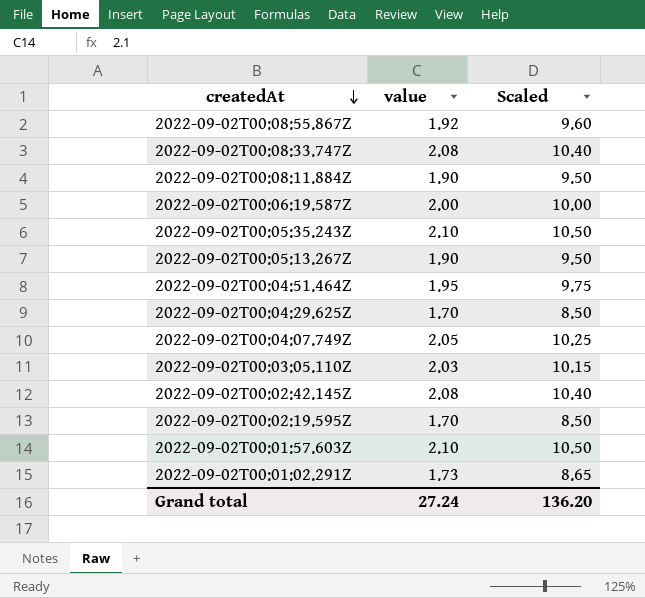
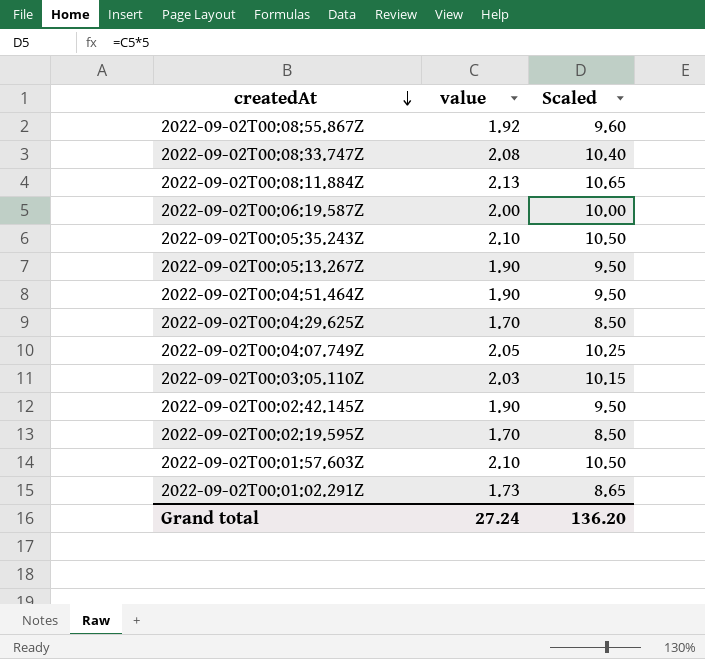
2022-09-02T00:08:11.884Z | value: 1.90 -> 2.13
2022-09-02T00:08:11.884Z | Scaled: 9.50 -> 10.65
2022-09-02T00:04:51.464Z | value: 1.95 -> 1.90
2022-09-02T00:04:51.464Z | Scaled: 9.75 -> 9.50
2022-09-02T00:02:42.145Z | value: 2.08 -> 1.90
2022-09-02T00:02:42.145Z | Scaled: 10.40 -> 9.50

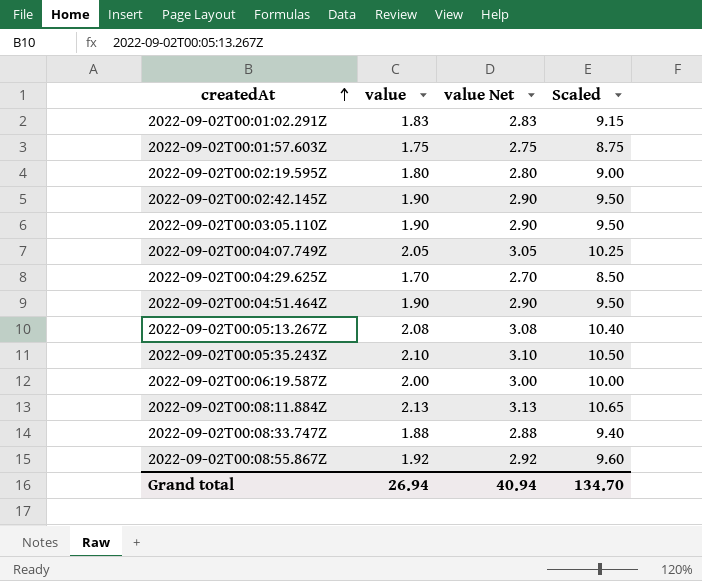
row order: createdAt descending -> createdAt ascending
column value Net | formula: none -> [value] + 1
2022-09-02T00:01:02.291Z | value: 1.73 -> 1.83
2022-09-02T00:01:02.291Z | Scaled: 8.65 -> 9.15
2022-09-02T00:01:57.603Z | value: 2.10 -> 1.75
2022-09-02T00:01:57.603Z | Scaled: 10.50 -> 8.75
2022-09-02T00:02:19.595Z | value: 1.70 -> 1.80
2022-09-02T00:02:19.595Z | Scaled: 8.50 -> 9.00
2022-09-02T00:03:05.110Z | value: 2.03 -> 1.90
2022-09-02T00:03:05.110Z | Scaled: 10.15 -> 9.50
2022-09-02T00:05:13.267Z | value: 1.90 -> 2.08
2022-09-02T00:05:13.267Z | Scaled: 9.50 -> 10.40
2022-09-02T00:08:33.747Z | value: 2.08 -> 1.88
2022-09-02T00:08:33.747Z | Scaled: 10.40 -> 9.40
Grand total | value: 27.24 -> 26.94
Grand total | Scaled: 136.20 -> 134.70

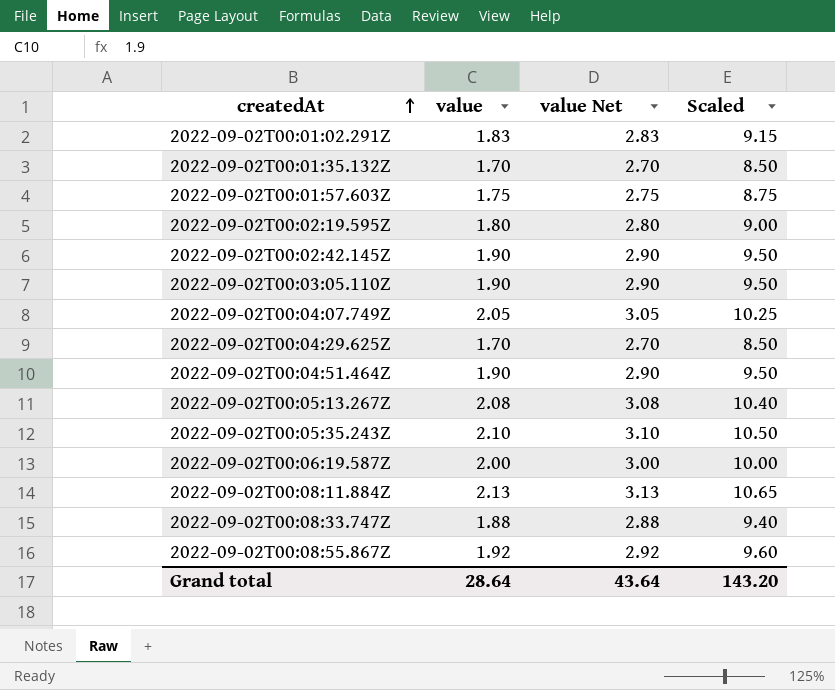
row 2022-09-02T00:01:35.132Z: none -> 1.70 | 2.70 | 8.50
Grand total | value: 26.94 -> 28.64
Grand total | value Net: 40.94 -> 43.64
Grand total | Scaled: 134.70 -> 143.20

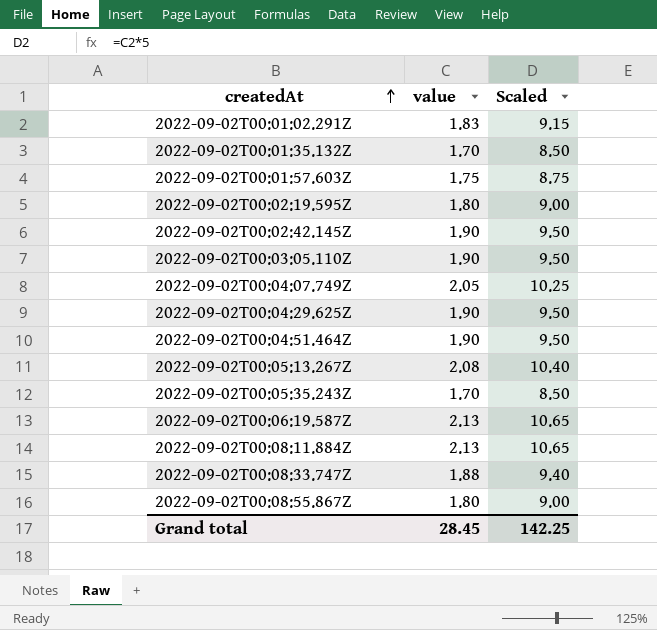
column value Net | formula: [value] + 1 -> none
2022-09-02T00:04:29.625Z | value: 1.70 -> 1.90
2022-09-02T00:04:29.625Z | Scaled: 8.50 -> 9.50
2022-09-02T00:05:35.243Z | value: 2.10 -> 1.70
2022-09-02T00:05:35.243Z | Scaled: 10.50 -> 8.50
2022-09-02T00:06:19.587Z | value: 2.00 -> 2.13
2022-09-02T00:06:19.587Z | Scaled: 10.00 -> 10.65
2022-09-02T00:08:55.867Z | value: 1.92 -> 1.80
2022-09-02T00:08:55.867Z | Scaled: 9.60 -> 9.00
Grand total | value: 28.64 -> 28.45
Grand total | Scaled: 143.20 -> 142.25

